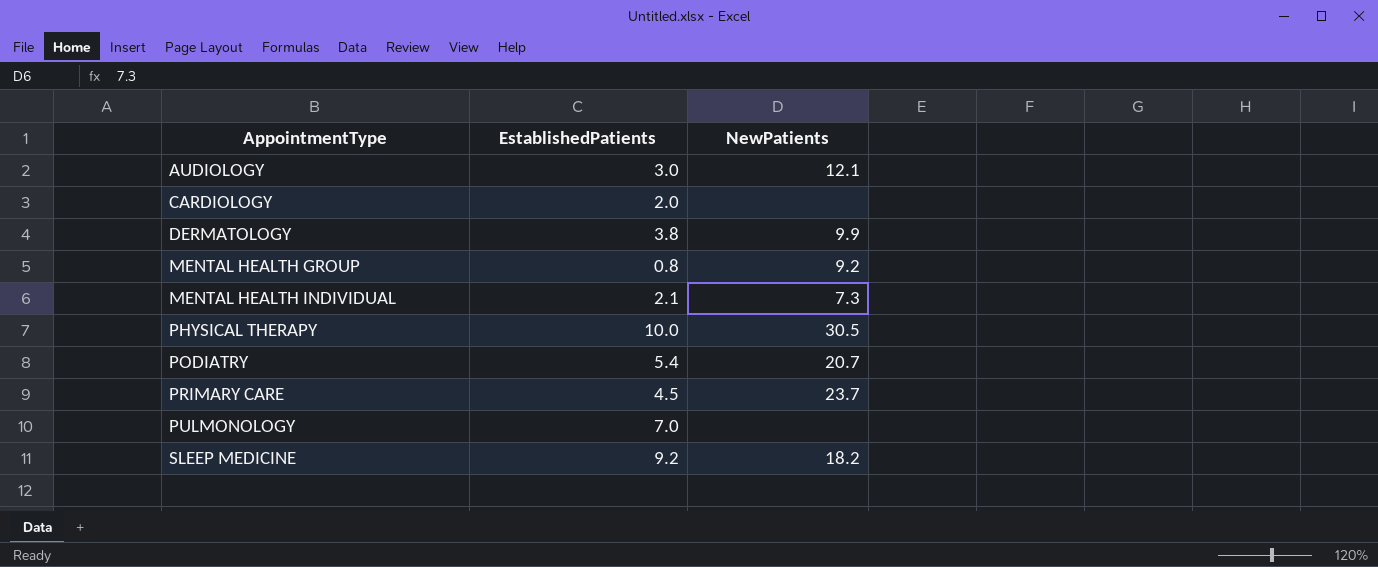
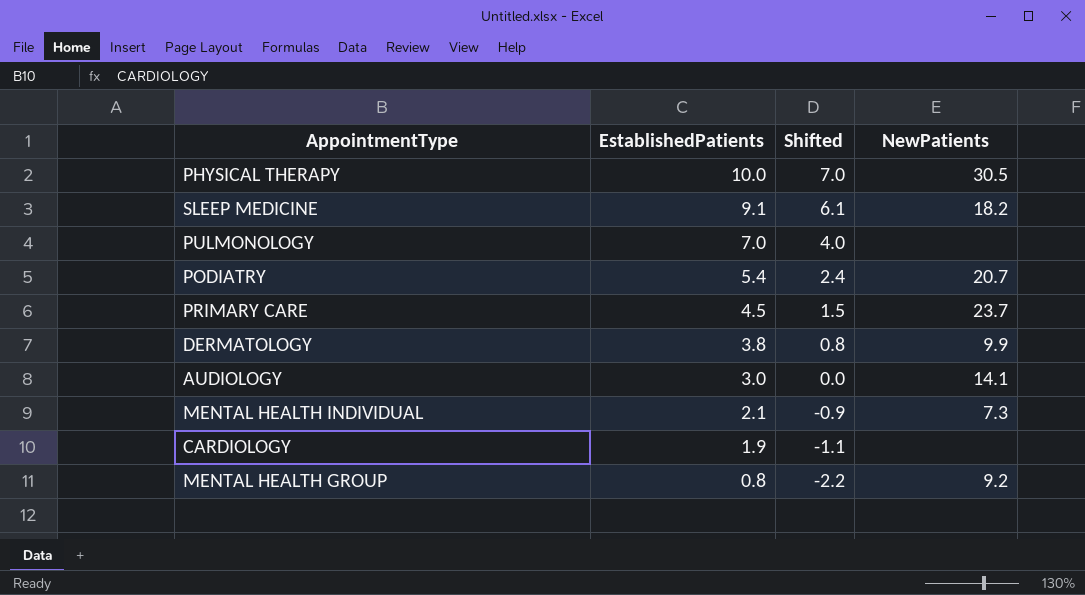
row order: AppointmentType ascending -> EstablishedPatients descending
column Shifted | formula: none -> [EstablishedPatients] - 3
SLEEP MEDICINE | EstablishedPatients: 9.2 -> 9.1
AUDIOLOGY | NewPatients: 12.1 -> 14.1
CARDIOLOGY | EstablishedPatients: 2.0 -> 1.9

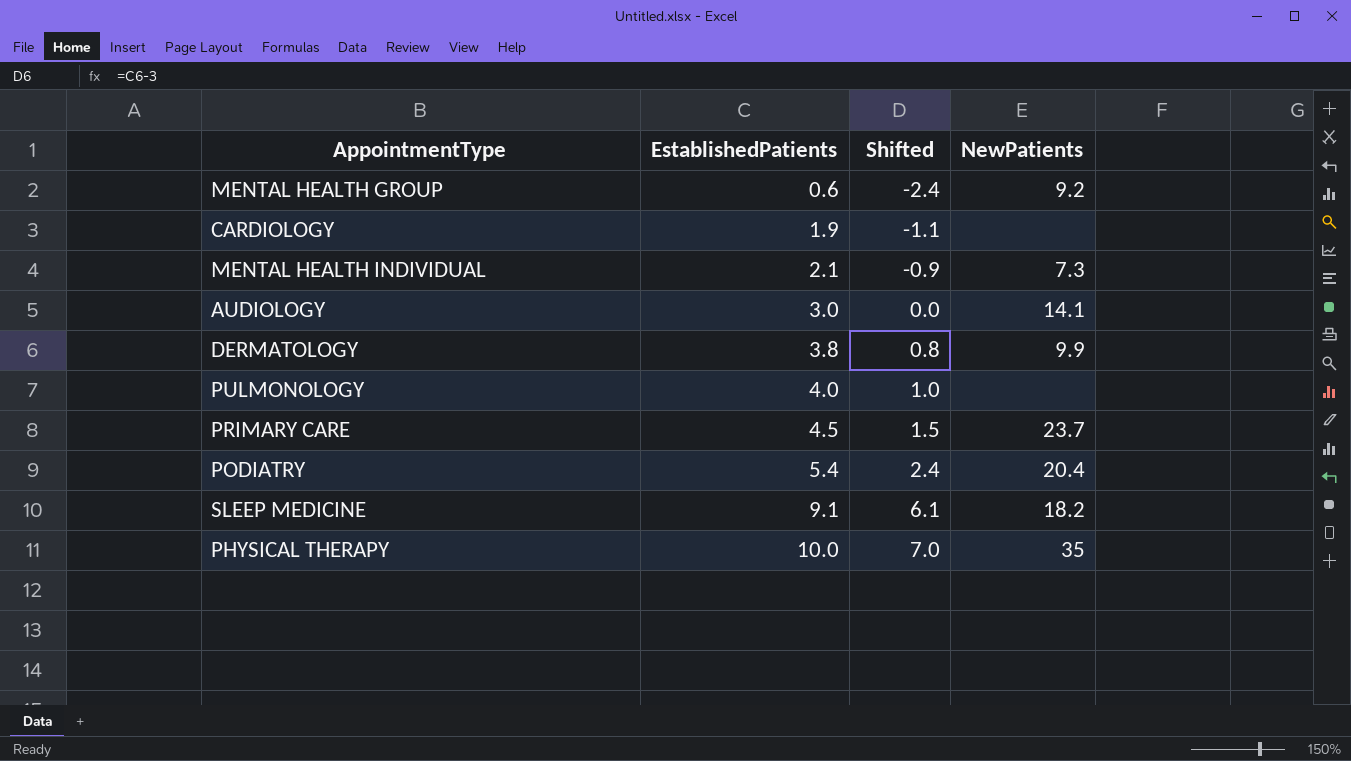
row order: EstablishedPatients descending -> EstablishedPatients ascending
MENTAL HEALTH GROUP | EstablishedPatients: 0.8 -> 0.6
MENTAL HEALTH GROUP | Shifted: -2.2 -> -2.4
PULMONOLOGY | EstablishedPatients: 7.0 -> 4.0
PULMONOLOGY | Shifted: 4.0 -> 1.0
PODIATRY | NewPatients: 20.7 -> 20.4
PHYSICAL THERAPY | NewPatients: 30.5 -> 35

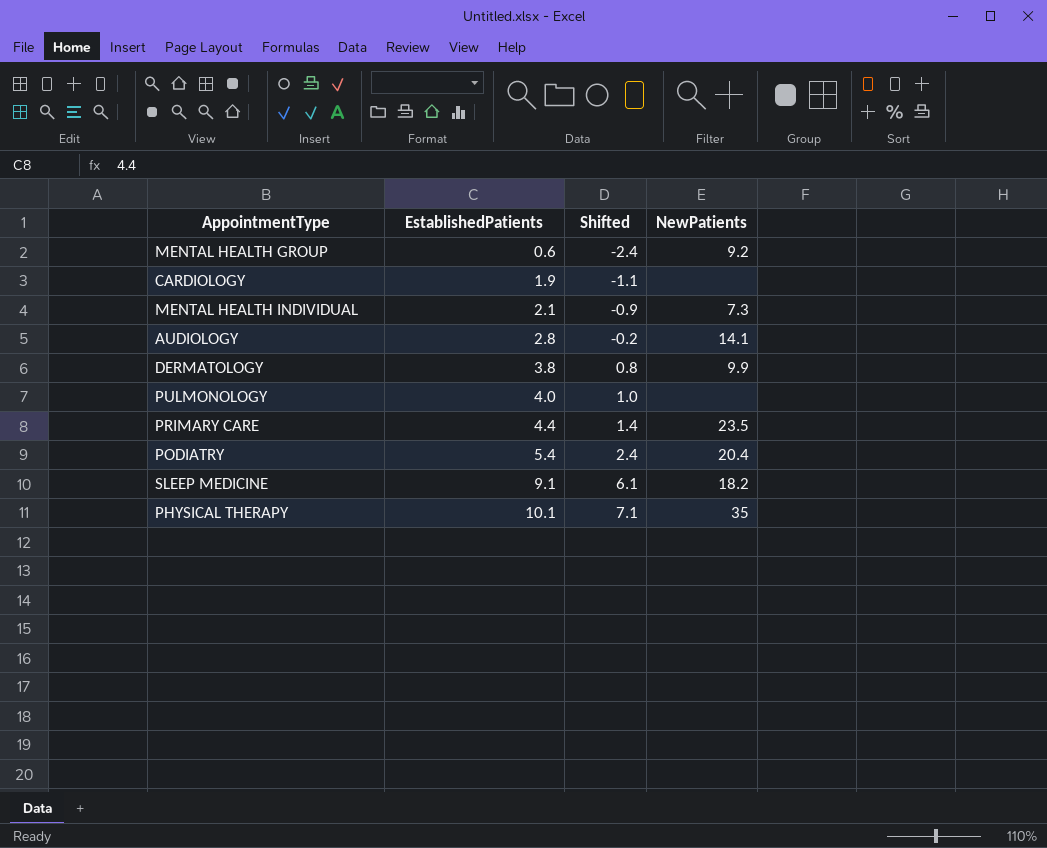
AUDIOLOGY | EstablishedPatients: 3.0 -> 2.8
AUDIOLOGY | Shifted: 0.0 -> -0.2
PRIMARY CARE | EstablishedPatients: 4.5 -> 4.4
PRIMARY CARE | Shifted: 1.5 -> 1.4
PRIMARY CARE | NewPatients: 23.7 -> 23.5
PHYSICAL THERAPY | EstablishedPatients: 10.0 -> 10.1
PHYSICAL THERAPY | Shifted: 7.0 -> 7.1

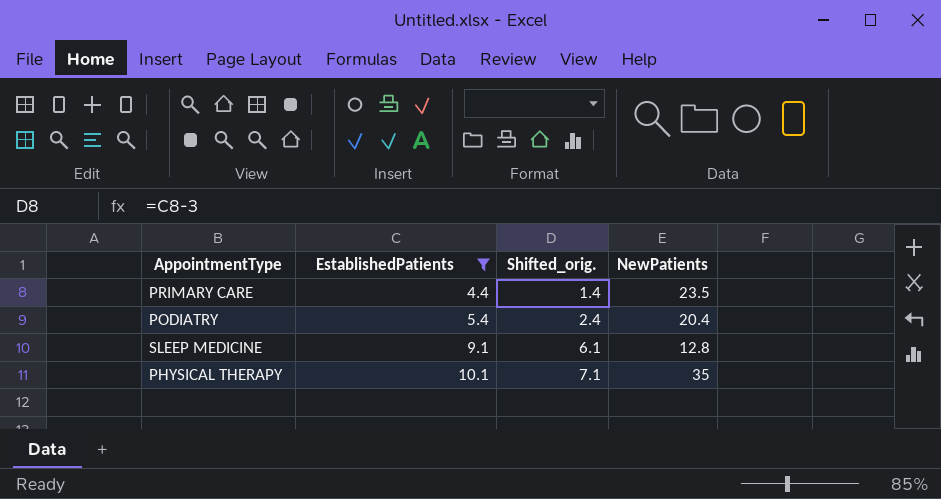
filter: none -> EstablishedPatients >= 4.4
column name: Shifted -> Shifted_orig.
SLEEP MEDICINE | NewPatients: 18.2 -> 12.8

